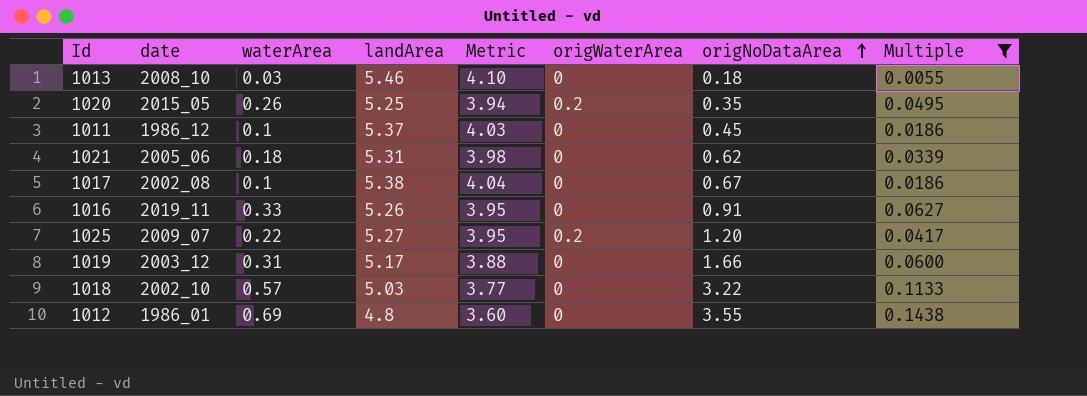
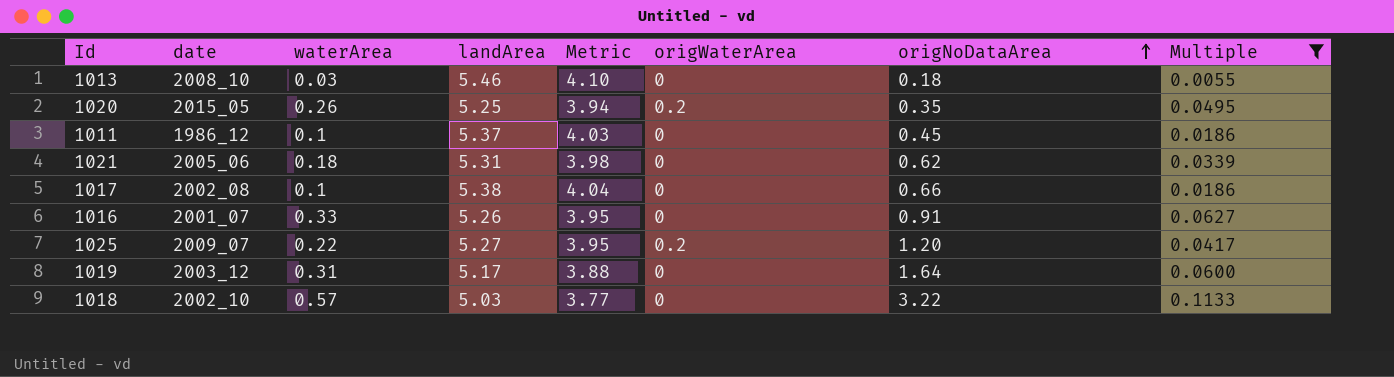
row 1012: 1986_01 | 0.69 | 4.8 | 3.60 | 0 | 3.55 | 0.1438 -> none
1017 | origNoDataArea: 0.67 -> 0.66
1016 | date: 2019_11 -> 2001_07
1019 | origNoDataArea: 1.66 -> 1.64

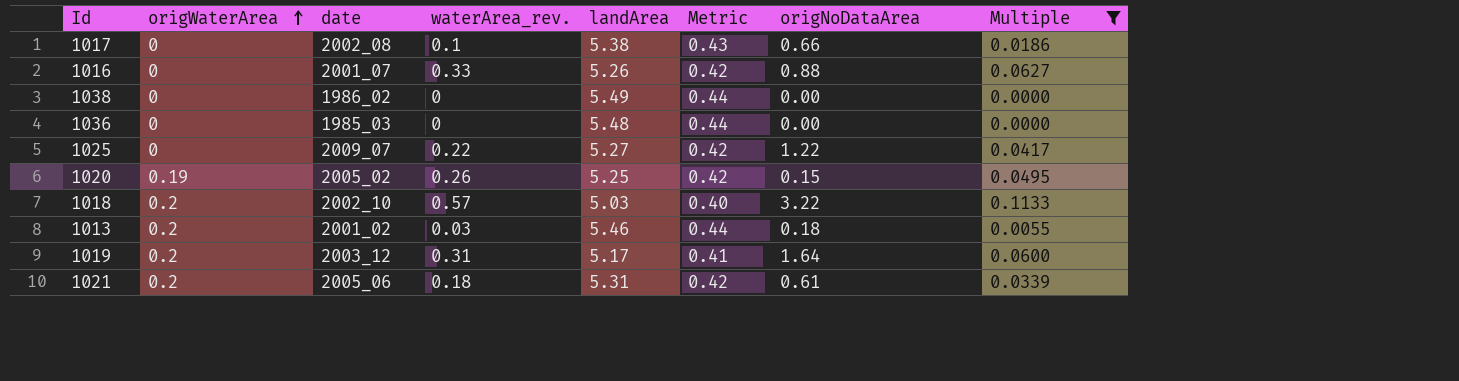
row order: origNoDataArea ascending -> origWaterArea ascending
column origWaterArea | position: 6 -> 2
column name: waterArea -> waterArea_rev.
column Metric | formula: [landArea] * 0.75 -> [landArea] * 0.08
row 1011: 1986_12 | 0.1 | 5.37 | 4.03 | 0 | 0.45 | 0.0186 -> none
1016 | origNoDataArea: 0.91 -> 0.88
row 1038: none -> 0 | 1986_02 | 0 | 5.49 | 0.44 | 0.00 | 0.0000
row 1036: none -> 0 | 1985_03 | 0 | 5.48 | 0.44 | 0.00 | 0.0000
1025 | origWaterArea: 0.2 -> 0
1025 | origNoDataArea: 1.20 -> 1.22
1020 | origWaterArea: 0.2 -> 0.19
1020 | date: 2015_05 -> 2005_02
1020 | origNoDataArea: 0.35 -> 0.15
1018 | origWaterArea: 0 -> 0.2
1013 | origWaterArea: 0 -> 0.2
1013 | date: 2008_10 -> 2001_02
1019 | origWaterArea: 0 -> 0.2
1021 | origWaterArea: 0 -> 0.2
1021 | origNoDataArea: 0.62 -> 0.61

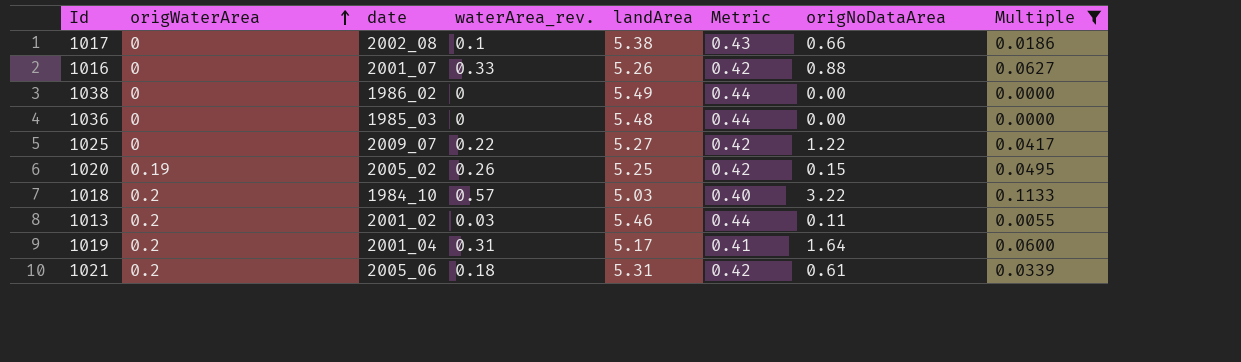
1018 | date: 2002_10 -> 1984_10
1013 | origNoDataArea: 0.18 -> 0.11
1019 | date: 2003_12 -> 2001_04

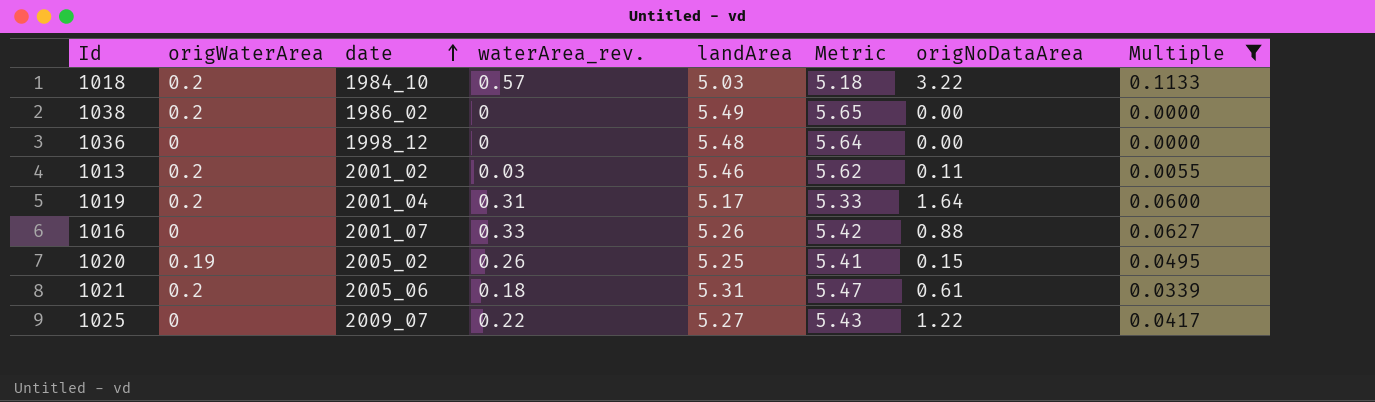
row order: origWaterArea ascending -> date ascending
column Metric | formula: [landArea] * 0.08 -> [landArea] * 1.03
row 1017: 0 | 2002_08 | 0.1 | 5.38 | 0.43 | 0.66 | 0.0186 -> none
1038 | origWaterArea: 0 -> 0.2
1036 | date: 1985_03 -> 1998_12

